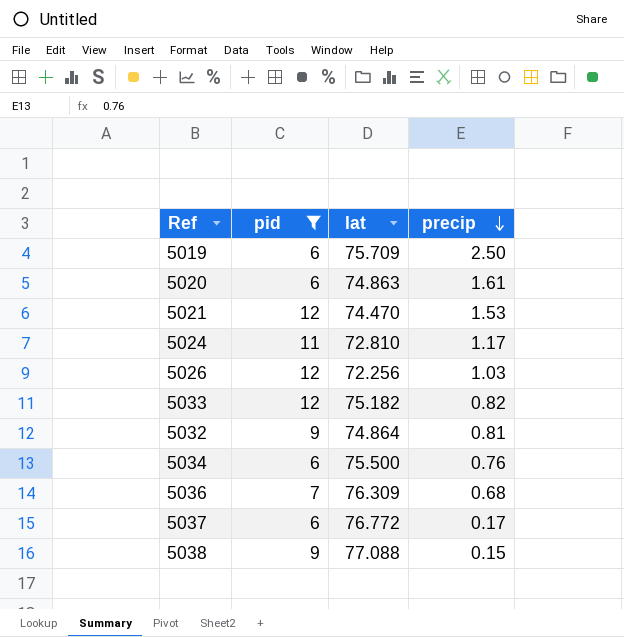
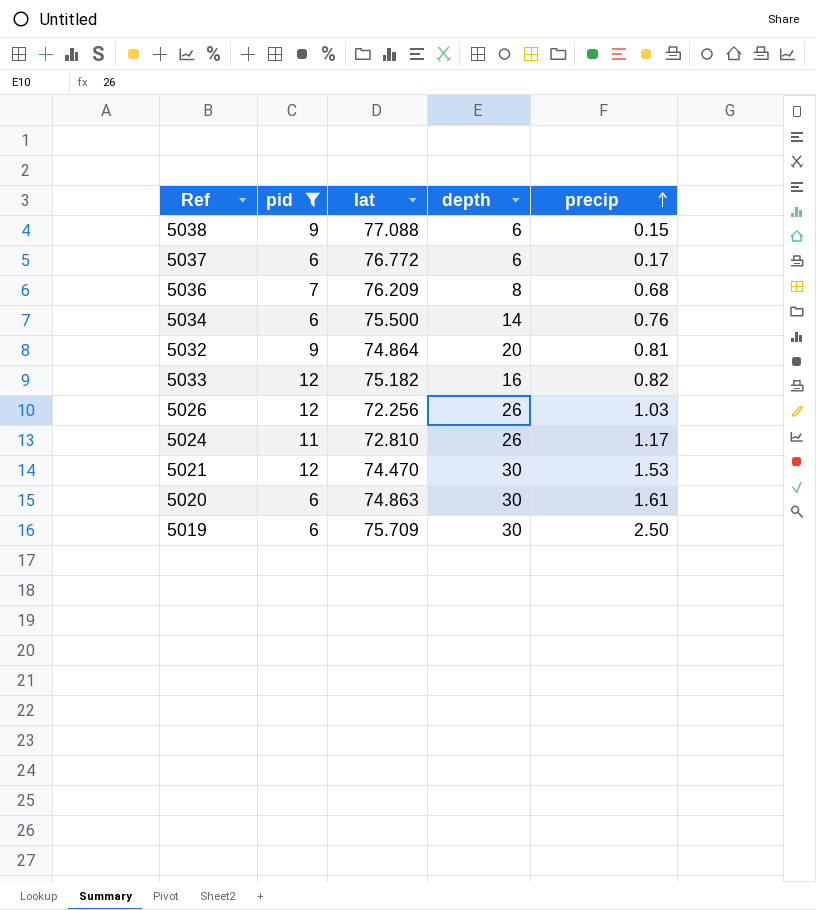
row order: precip descending -> precip ascending
column depth | position: none -> 4
5036 | lat: 76.309 -> 76.209

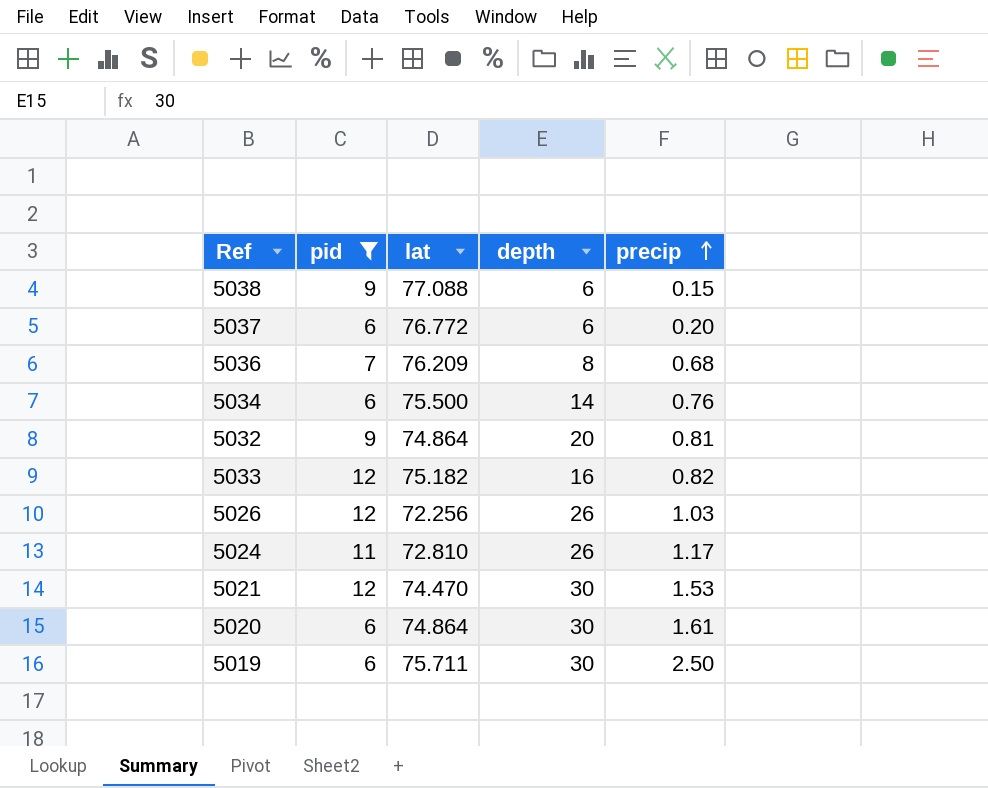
5037 | precip: 0.17 -> 0.20
5020 | lat: 74.863 -> 74.864
5019 | lat: 75.709 -> 75.711

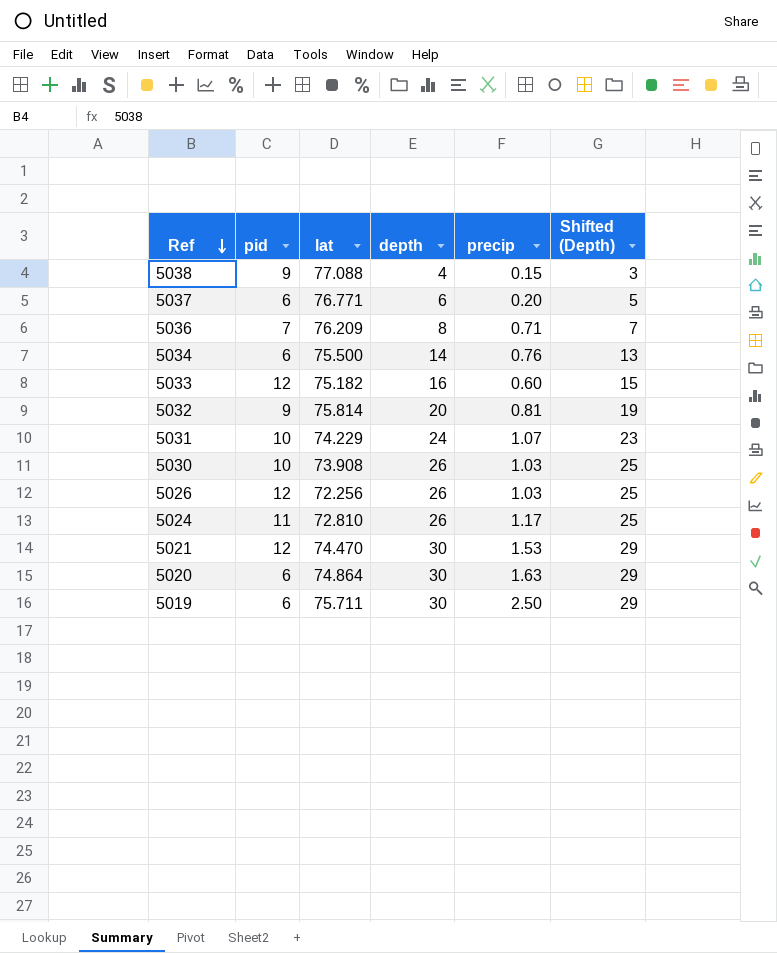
filter: pid != 10 -> none
row order: precip ascending -> Ref descending
column Shifted (Depth) | formula: none -> [depth] - 1
5038 | depth: 6 -> 4
5037 | lat: 76.772 -> 76.771
5036 | precip: 0.68 -> 0.71
5033 | precip: 0.82 -> 0.60
5032 | lat: 74.864 -> 75.814
5020 | precip: 1.61 -> 1.63

